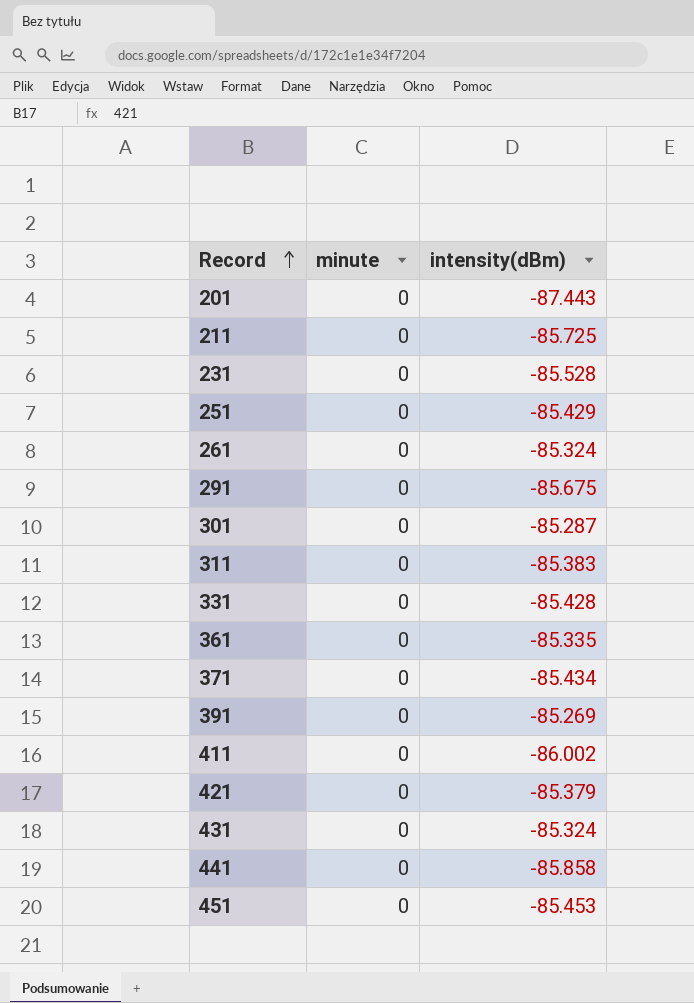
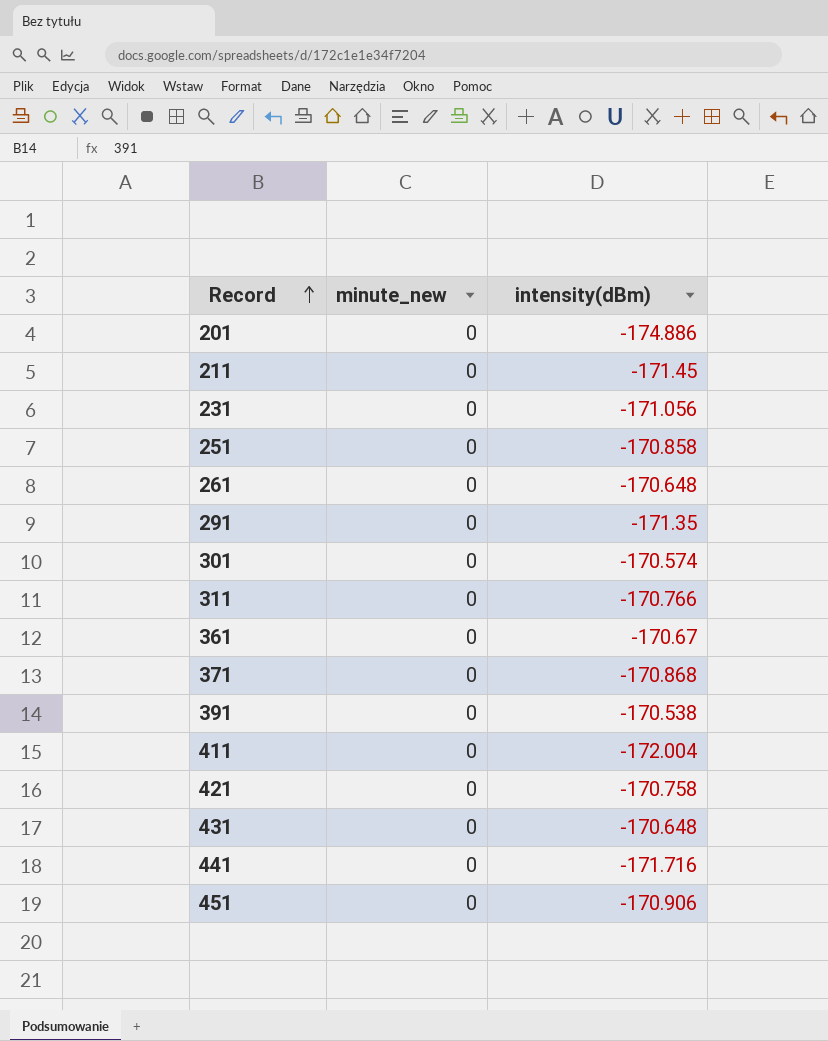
column name: minute -> minute_new
row 331: 0 | -85.428 -> none
201 | intensity(dBm): -87.443 -> -174.886
211 | intensity(dBm): -85.725 -> -171.45
231 | intensity(dBm): -85.528 -> -171.056
251 | intensity(dBm): -85.429 -> -170.858
261 | intensity(dBm): -85.324 -> -170.648
291 | intensity(dBm): -85.675 -> -171.35
301 | intensity(dBm): -85.287 -> -170.574
311 | intensity(dBm): -85.383 -> -170.766
361 | intensity(dBm): -85.335 -> -170.67
371 | intensity(dBm): -85.434 -> -170.868
391 | intensity(dBm): -85.269 -> -170.538
411 | intensity(dBm): -86.002 -> -172.004
421 | intensity(dBm): -85.379 -> -170.758
431 | intensity(dBm): -85.324 -> -170.648
441 | intensity(dBm): -85.858 -> -171.716
451 | intensity(dBm): -85.453 -> -170.906

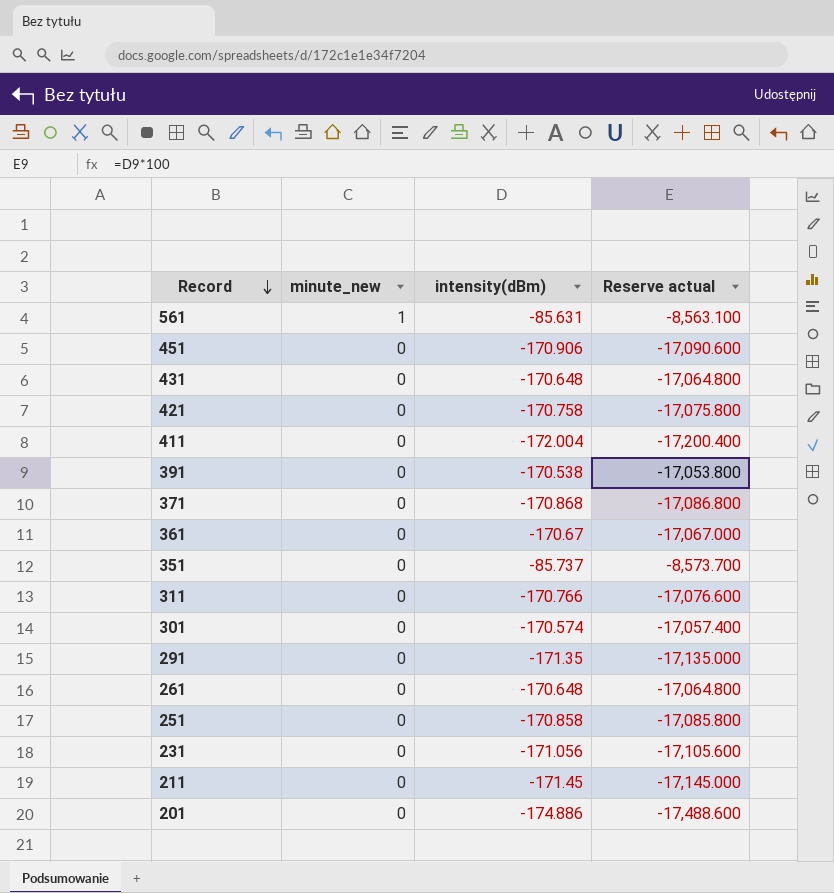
row order: Record ascending -> Record descending
column Reserve actual | formula: none -> [intensity(dBm)] * 100
row 441: 0 | -171.716 -> none
row 561: none -> 1 | -85.631 | -8,563.100
row 351: none -> 0 | -85.737 | -8,573.700

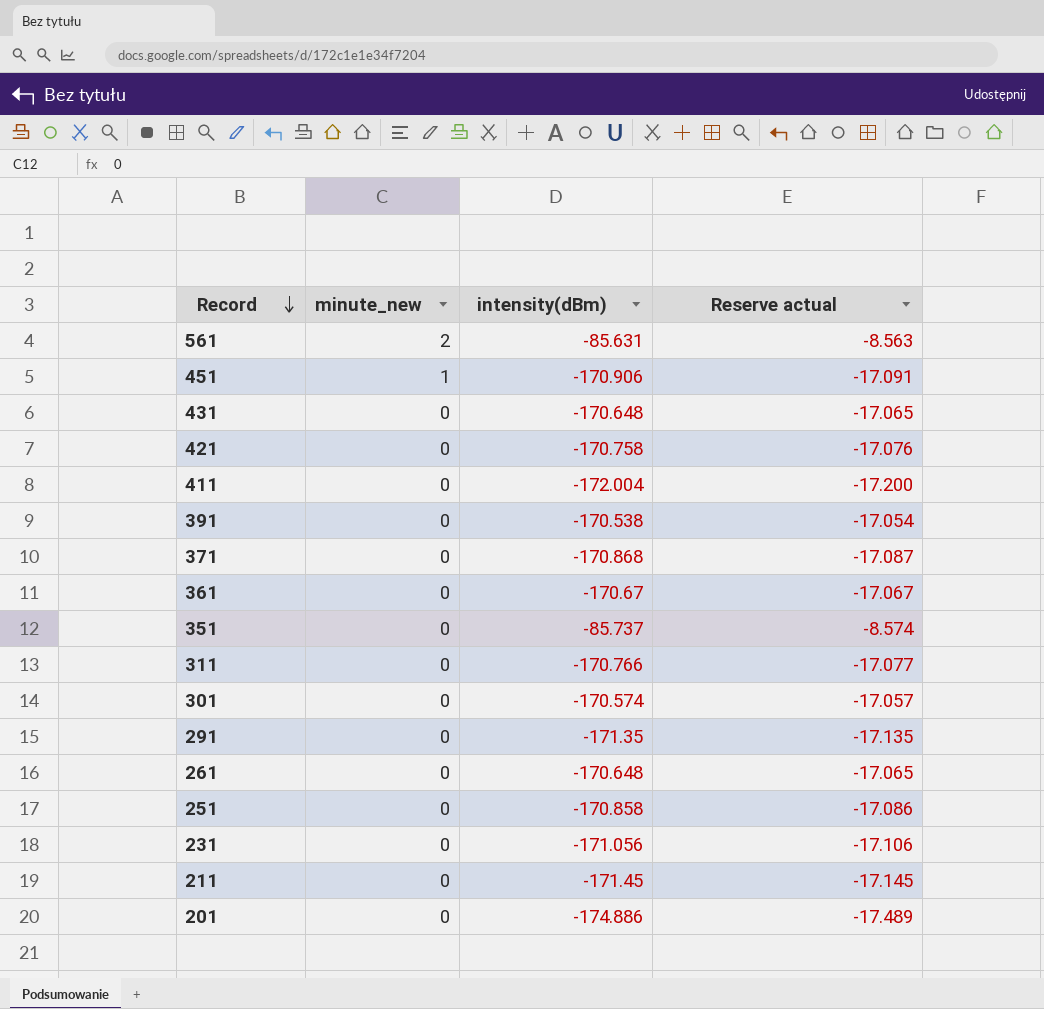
column Reserve actual | formula: [intensity(dBm)] * 100 -> [intensity(dBm)] * 0.1
561 | minute_new: 1 -> 2
451 | minute_new: 0 -> 1

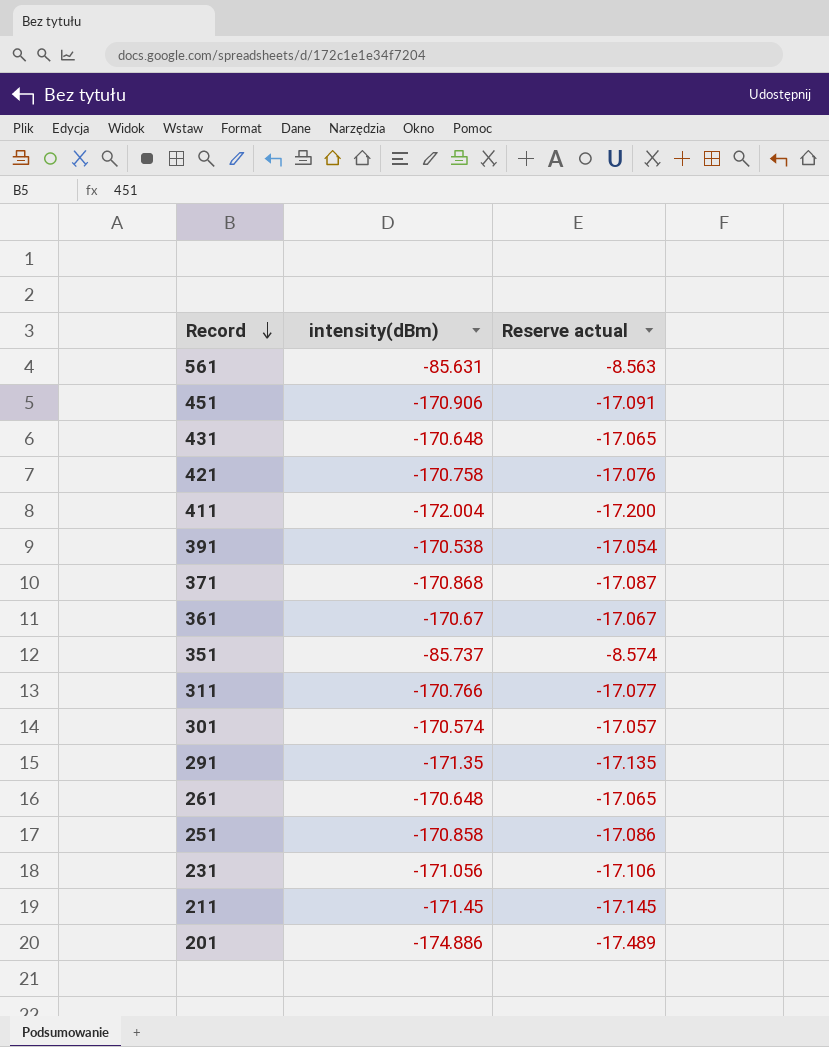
column minute_new | position: 2 -> none

